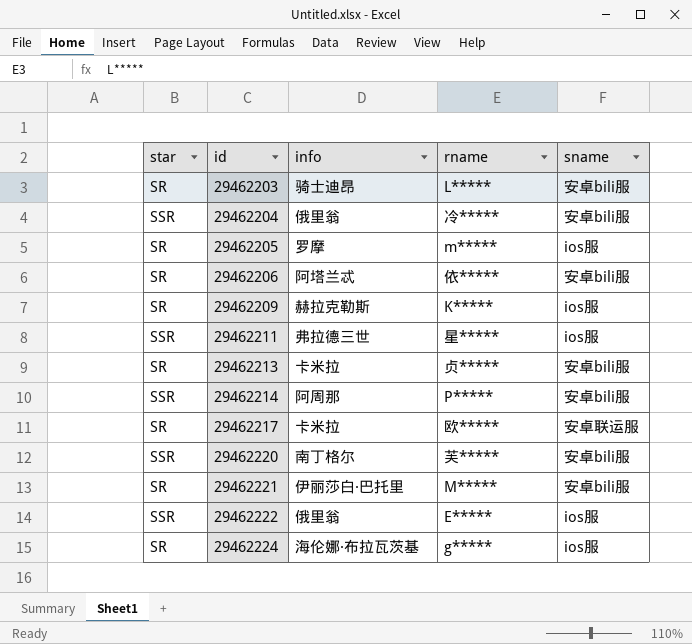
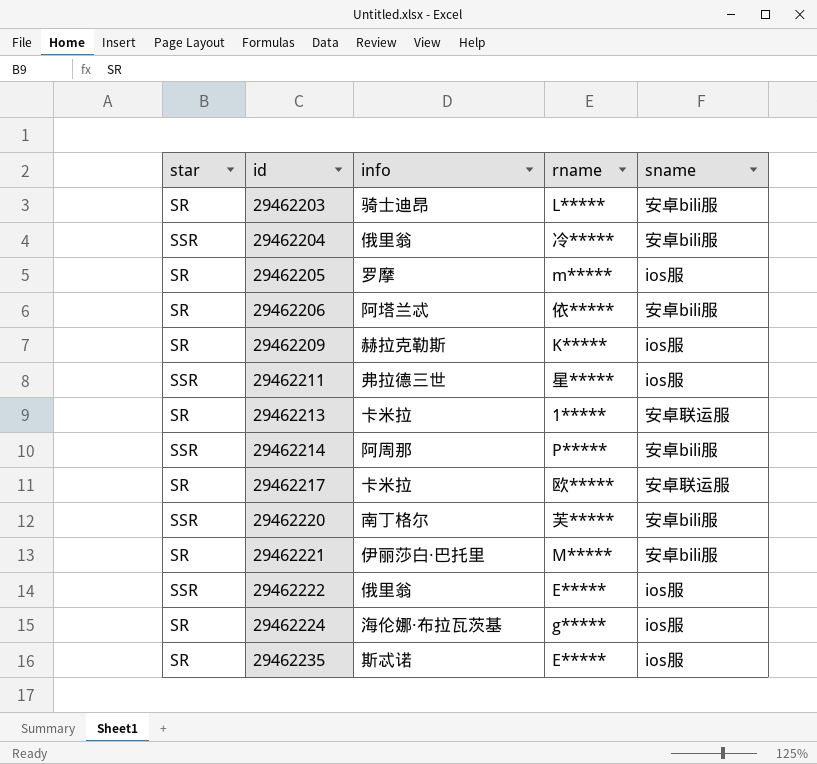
29462213 | rname: 贞***** -> 1*****
29462213 | sname: 安卓bili服 -> 安卓联运服
row 29462235: none -> SR | 斯忒诺 | E***** | ios服

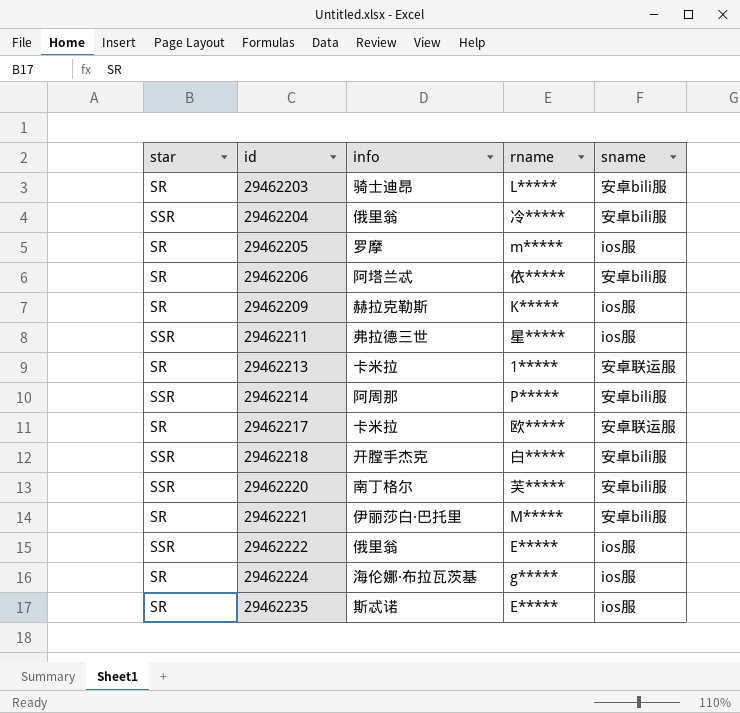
row 29462218: none -> SSR | 开膛手杰克 | 白***** | 安卓bili服

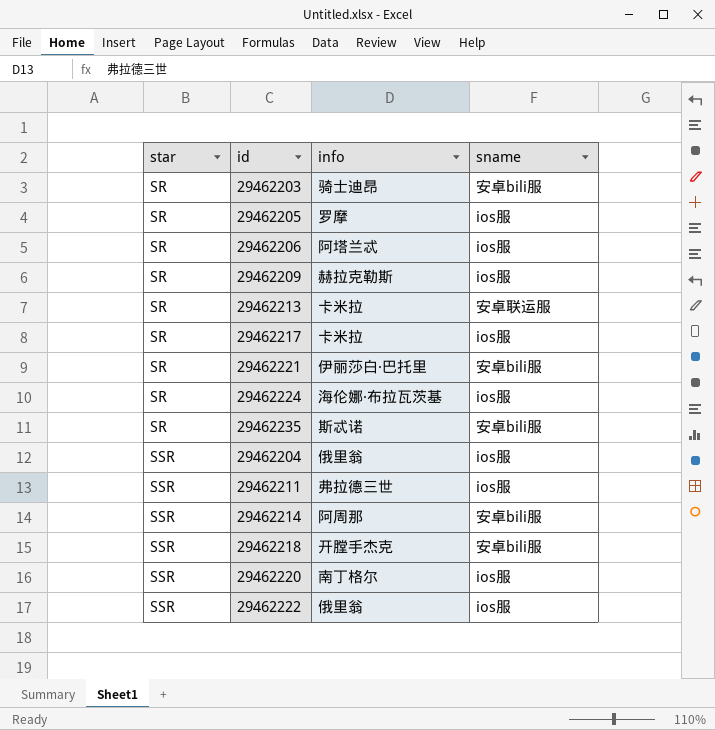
row order: id ascending -> star ascending
column rname | position: 4 -> none
29462206 | sname: 安卓bili服 -> ios服
29462217 | sname: 安卓联运服 -> ios服
29462235 | sname: ios服 -> 安卓bili服
29462204 | sname: 安卓bili服 -> ios服
29462220 | sname: 安卓bili服 -> ios服

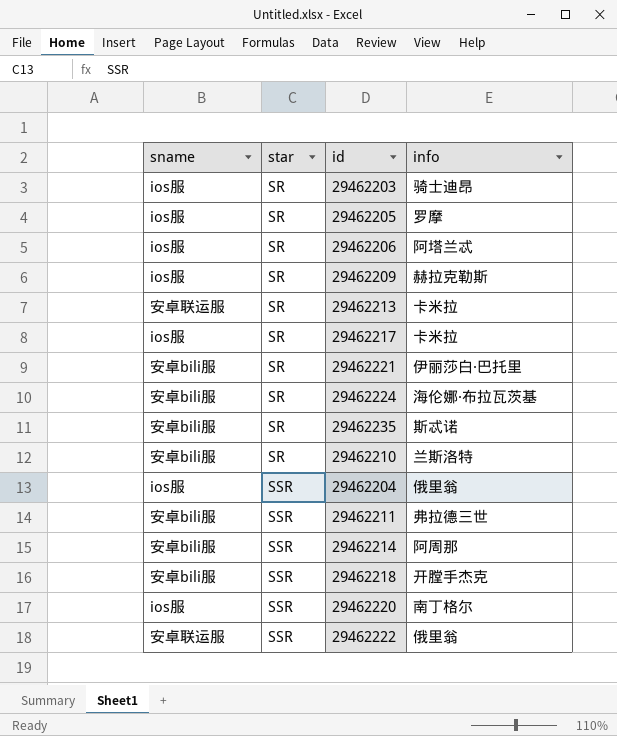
column sname | position: 4 -> 1
29462203 | sname: 安卓bili服 -> ios服
29462224 | sname: ios服 -> 安卓bili服
row 29462210: none -> 安卓bili服 | SR | 兰斯洛特
29462211 | sname: ios服 -> 安卓bili服
29462222 | sname: ios服 -> 安卓联运服

